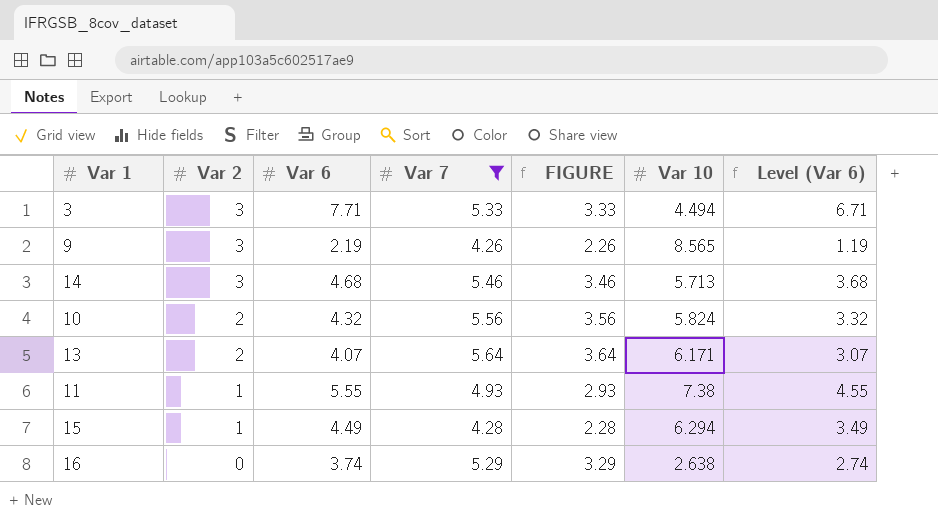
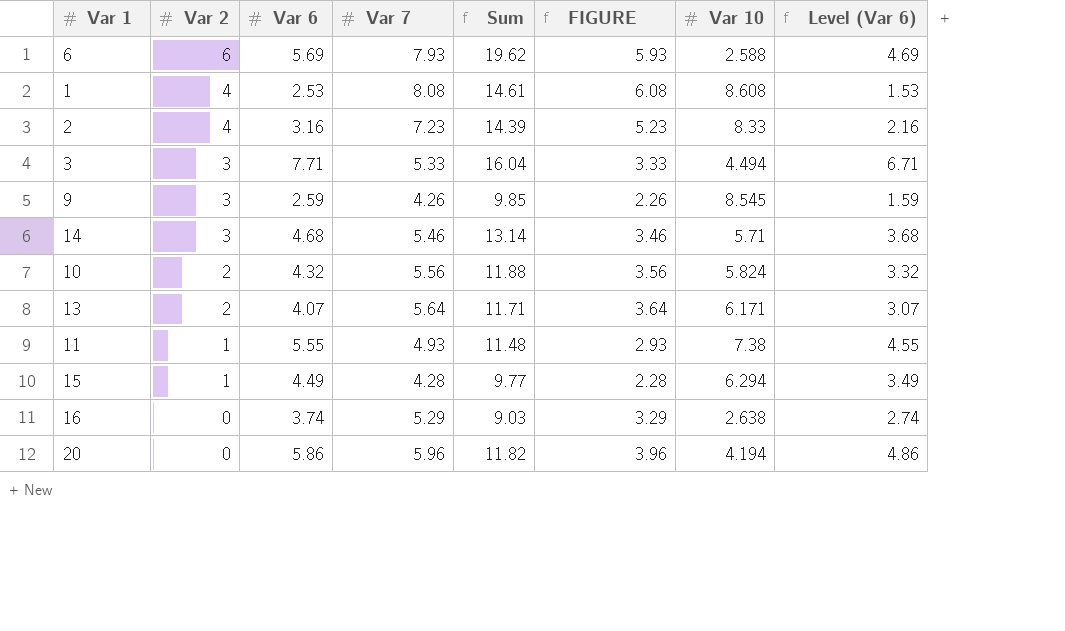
filter: Var 7 <= 5.64 -> none
column Sum | formula: none -> [Var 2] + [Var 6] + [Var 7]
9 | Var 6: 2.19 -> 2.59
9 | Var 10: 8.565 -> 8.545
9 | Level (Var 6): 1.19 -> 1.59
14 | Var 10: 5.713 -> 5.71

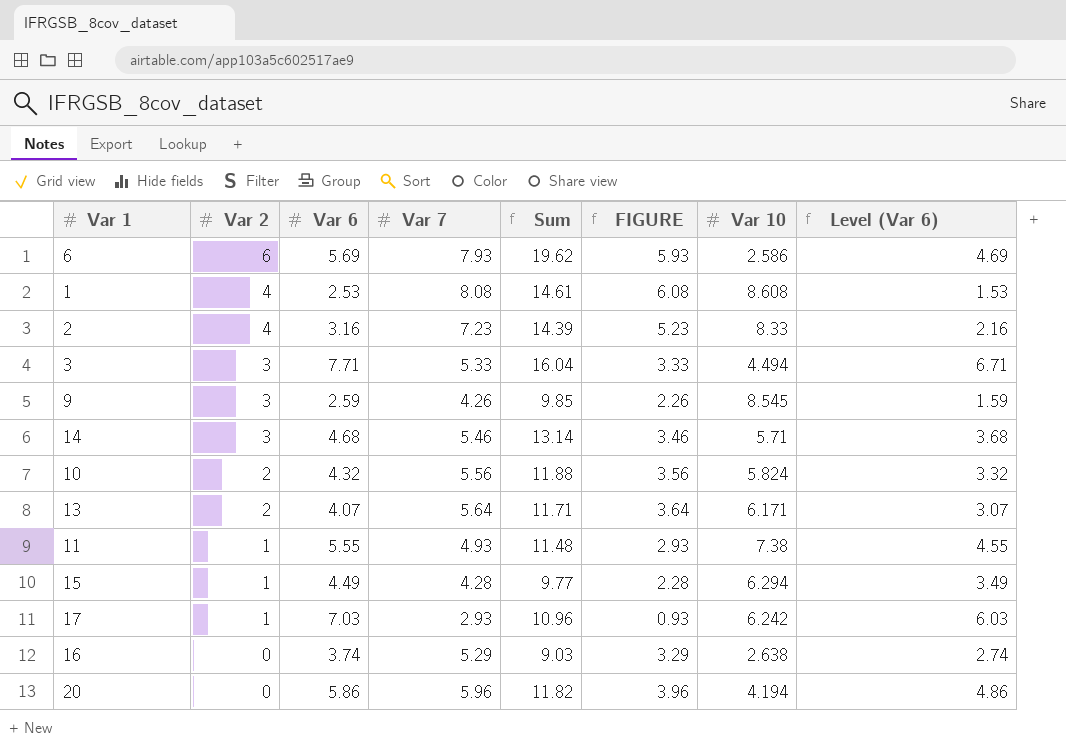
6 | Var 10: 2.588 -> 2.586
row 17: none -> 1 | 7.03 | 2.93 | 10.96 | 0.93 | 6.242 | 6.03

